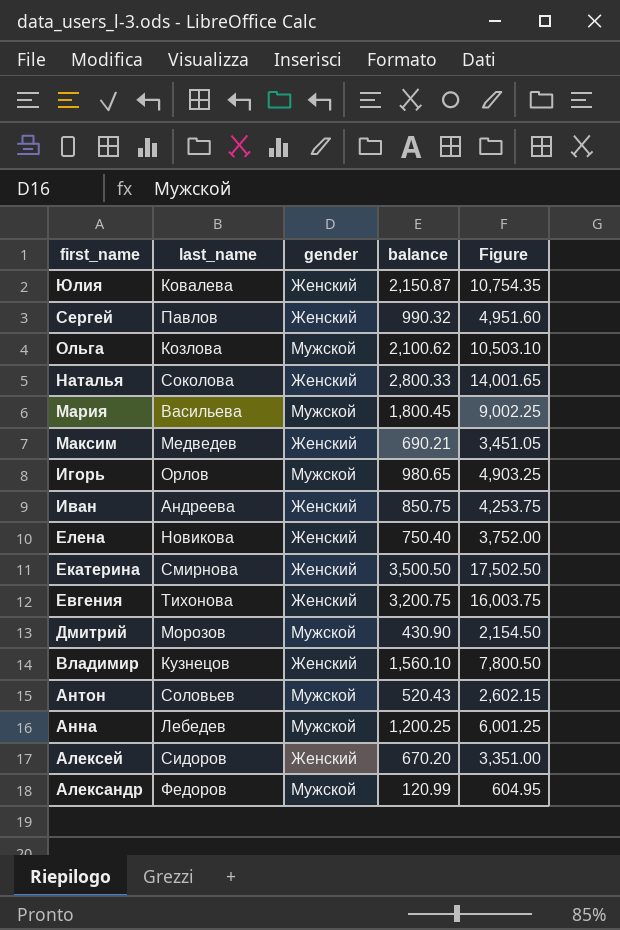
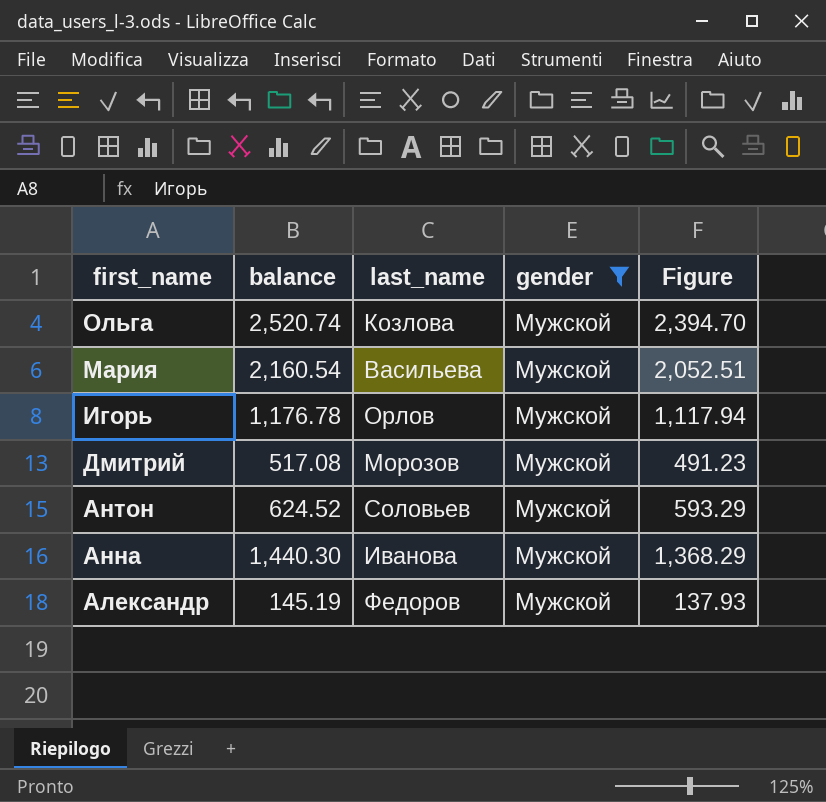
filter: none -> gender = Мужской
column balance | position: 4 -> 2
column Figure | formula: [balance] * 5 -> [balance] * 0.95
Ольга | balance: 2,100.62 -> 2,520.74
Мария | balance: 1,800.45 -> 2,160.54
Игорь | balance: 980.65 -> 1,176.78
Дмитрий | balance: 430.90 -> 517.08
Антон | balance: 520.43 -> 624.52
Анна | balance: 1,200.25 -> 1,440.30
Анна | last_name: Лебедев -> Иванова
Александр | balance: 120.99 -> 145.19

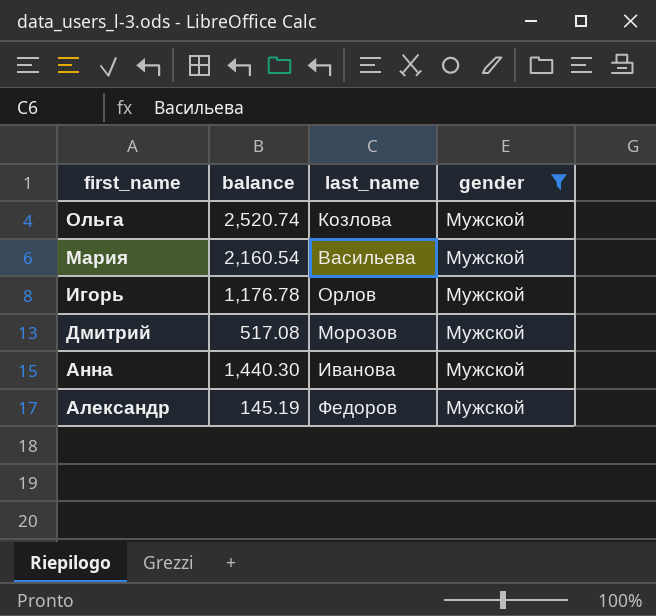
column Figure | formula: [balance] * 0.95 -> none
row Антон: 624.52 | Соловьев | Мужской | 593.29 -> none

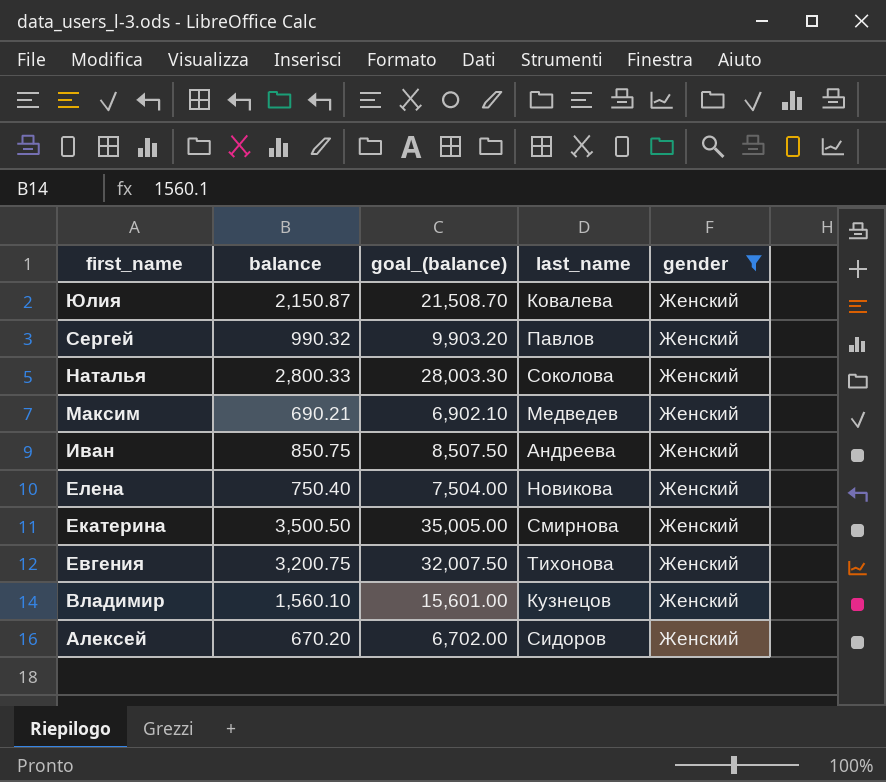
filter: gender = Мужской -> gender = Женский
column goal_(balance) | formula: none -> [balance] * 10

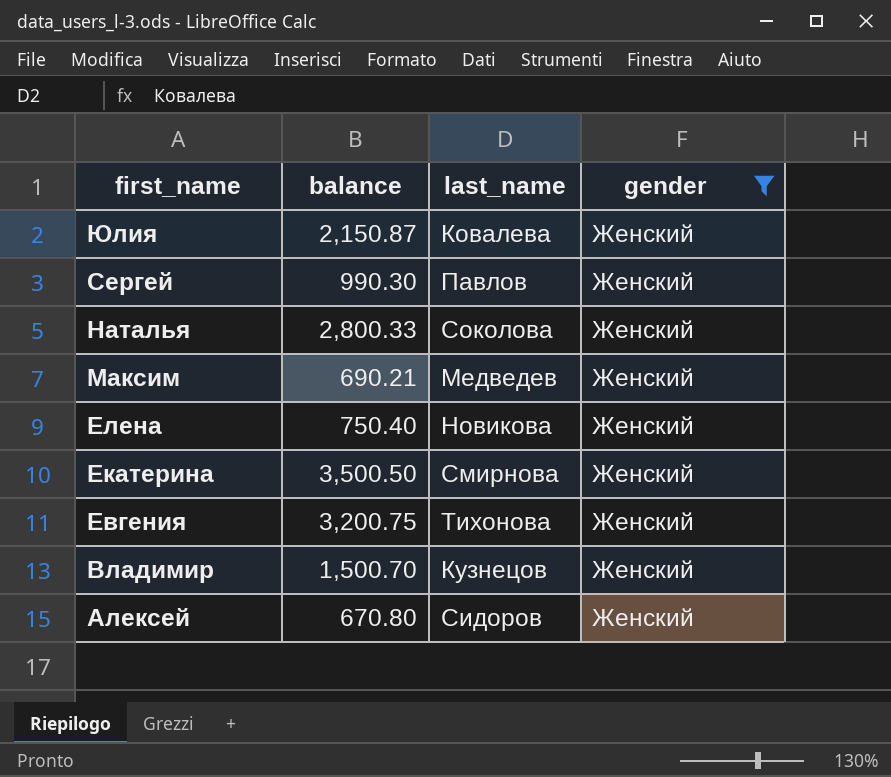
column goal_(balance) | formula: [balance] * 10 -> none
row Иван: 850.75 | 8,507.50 | Андреева | Женский -> none
Сергей | balance: 990.32 -> 990.30
Владимир | balance: 1,560.10 -> 1,500.70
Алексей | balance: 670.20 -> 670.80

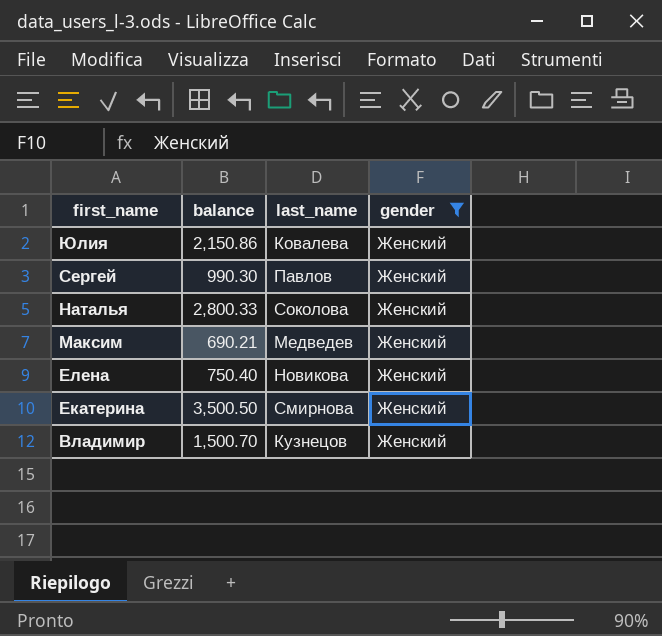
row Евгения: 3,200.75 | Тихонова | Женский -> none
row Алексей: 670.80 | Сидоров | Женский -> none
Юлия | balance: 2,150.87 -> 2,150.86

